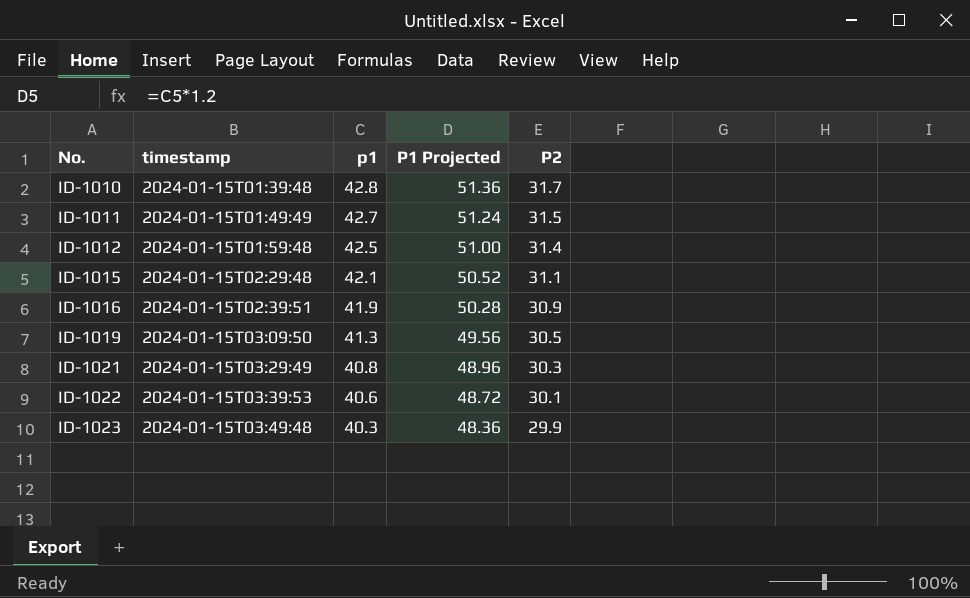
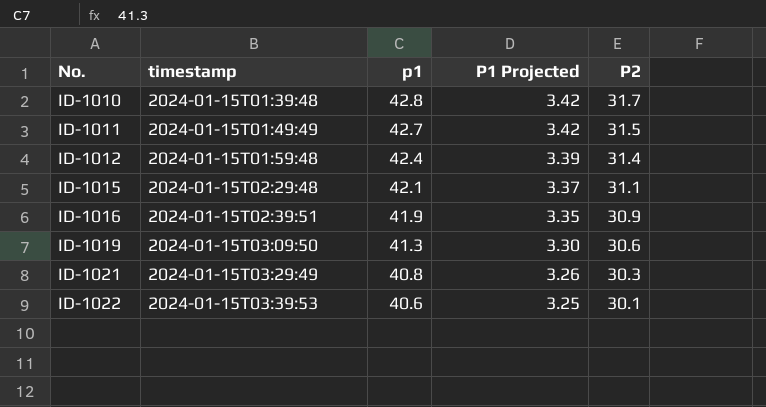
column P1 Projected | formula: [p1] * 1.2 -> [p1] * 0.08
row ID-1023: 2024-01-15T03:49:48 | 40.3 | 48.36 | 29.9 -> none
ID-1012 | p1: 42.5 -> 42.4
ID-1019 | P2: 30.5 -> 30.6

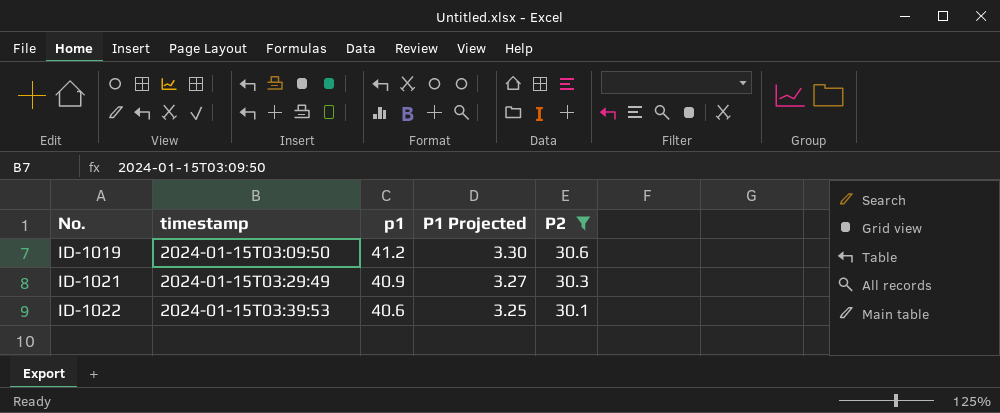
filter: none -> P2 <= 30.6
ID-1019 | p1: 41.3 -> 41.2
ID-1021 | p1: 40.8 -> 40.9
ID-1021 | P1 Projected: 3.26 -> 3.27

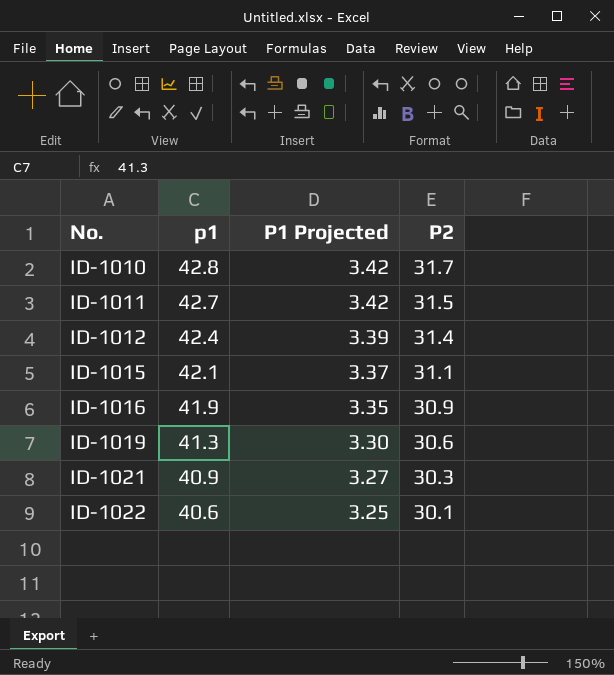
filter: P2 <= 30.6 -> none
column timestamp | position: 2 -> none
ID-1019 | p1: 41.2 -> 41.3

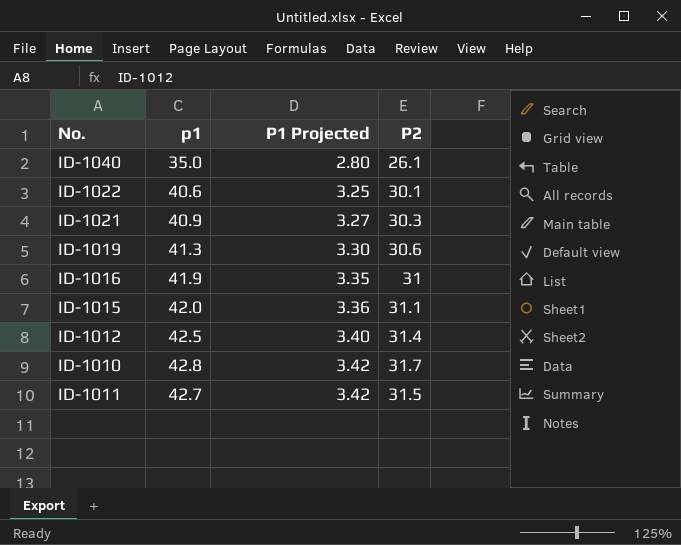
row order: No. ascending -> P1 Projected ascending
row ID-1040: none -> 35.0 | 2.80 | 26.1
ID-1016 | P2: 30.9 -> 31
ID-1015 | p1: 42.1 -> 42.0
ID-1015 | P1 Projected: 3.37 -> 3.36
ID-1012 | p1: 42.4 -> 42.5
ID-1012 | P1 Projected: 3.39 -> 3.40

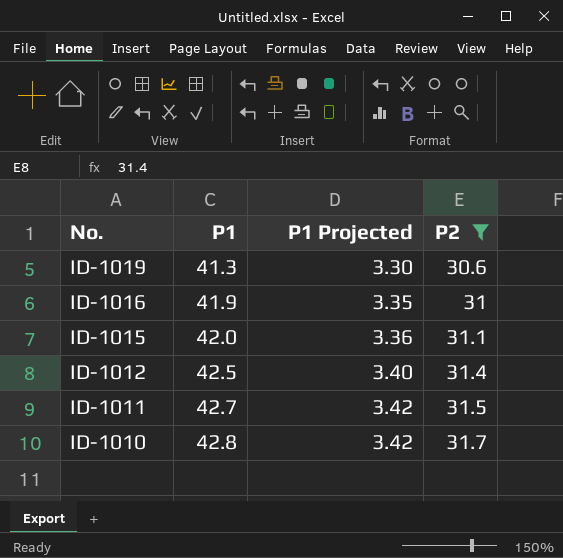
filter: none -> P2 >= 30.6
row order: P1 Projected ascending -> No. descending
column name: p1 -> P1

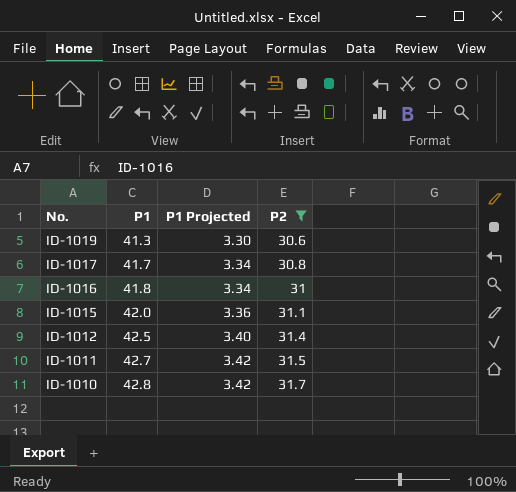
row ID-1017: none -> 41.7 | 3.34 | 30.8
ID-1016 | P1: 41.9 -> 41.8
ID-1016 | P1 Projected: 3.35 -> 3.34

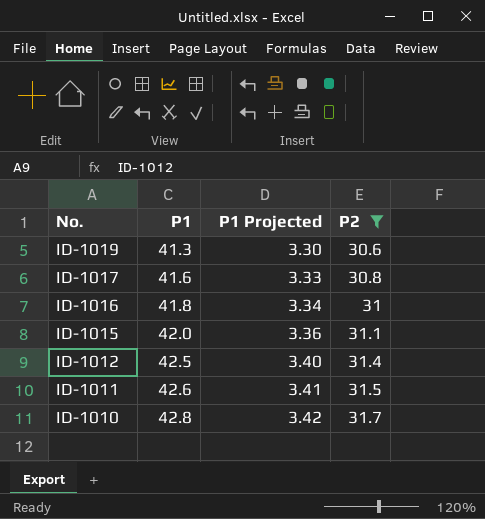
ID-1017 | P1: 41.7 -> 41.6
ID-1017 | P1 Projected: 3.34 -> 3.33
ID-1011 | P1: 42.7 -> 42.6
ID-1011 | P1 Projected: 3.42 -> 3.41

